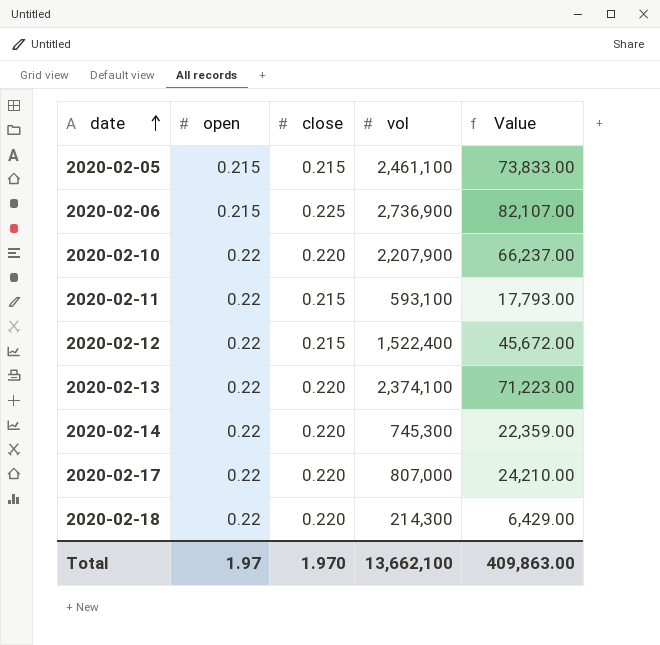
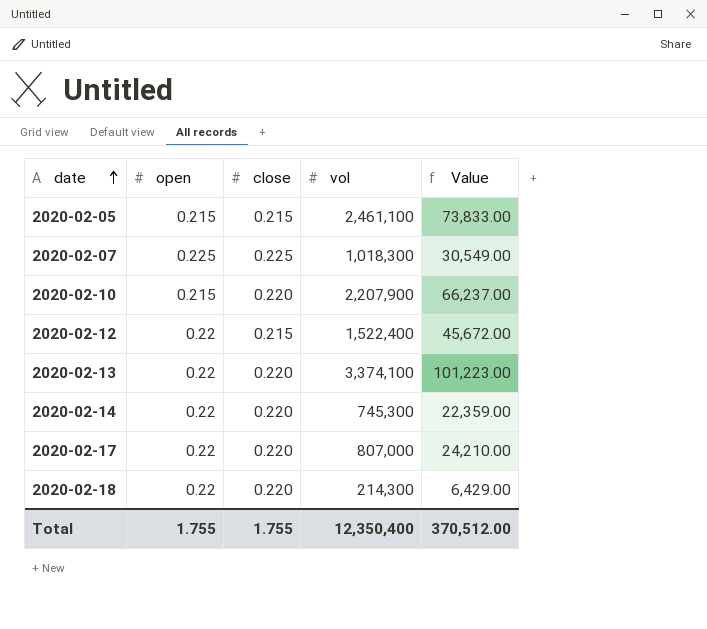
row 2020-02-06: 0.215 | 0.225 | 2,736,900 | 82,107.00 -> none
row 2020-02-11: 0.22 | 0.215 | 593,100 | 17,793.00 -> none
row 2020-02-07: none -> 0.225 | 0.225 | 1,018,300 | 30,549.00
2020-02-10 | open: 0.22 -> 0.215
2020-02-13 | vol: 2,374,100 -> 3,374,100
2020-02-13 | Value: 71,223.00 -> 101,223.00
Total | open: 1.97 -> 1.755
Total | close: 1.970 -> 1.755
Total | vol: 13,662,100 -> 12,350,400
Total | Value: 409,863.00 -> 370,512.00

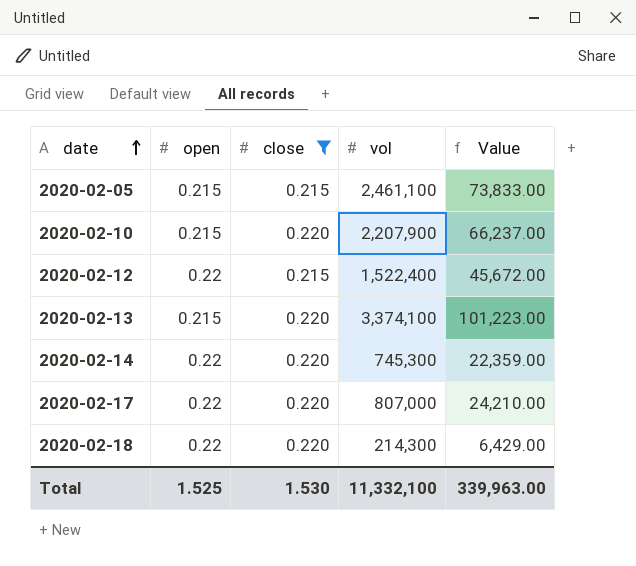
filter: none -> close != 0.225
2020-02-13 | open: 0.22 -> 0.215
Total | open: 1.755 -> 1.525
Total | close: 1.755 -> 1.530
Total | vol: 12,350,400 -> 11,332,100
Total | Value: 370,512.00 -> 339,963.00

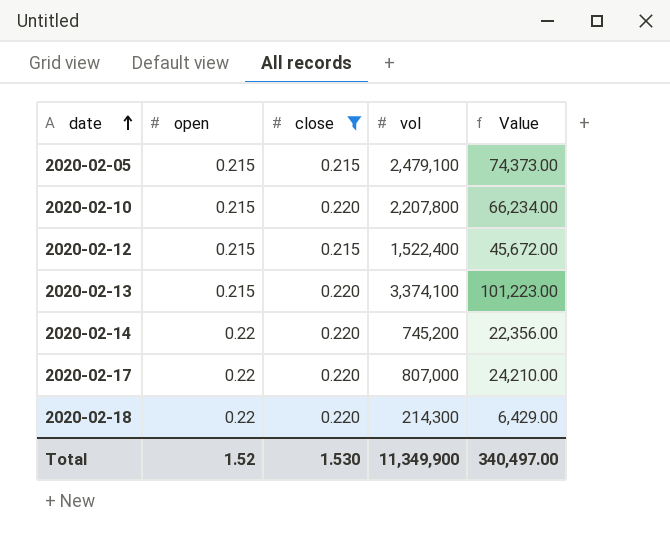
2020-02-05 | vol: 2,461,100 -> 2,479,100
2020-02-05 | Value: 73,833.00 -> 74,373.00
2020-02-10 | vol: 2,207,900 -> 2,207,800
2020-02-10 | Value: 66,237.00 -> 66,234.00
2020-02-12 | open: 0.22 -> 0.215
2020-02-14 | vol: 745,300 -> 745,200
2020-02-14 | Value: 22,359.00 -> 22,356.00
Total | open: 1.525 -> 1.52
Total | vol: 11,332,100 -> 11,349,900
Total | Value: 339,963.00 -> 340,497.00

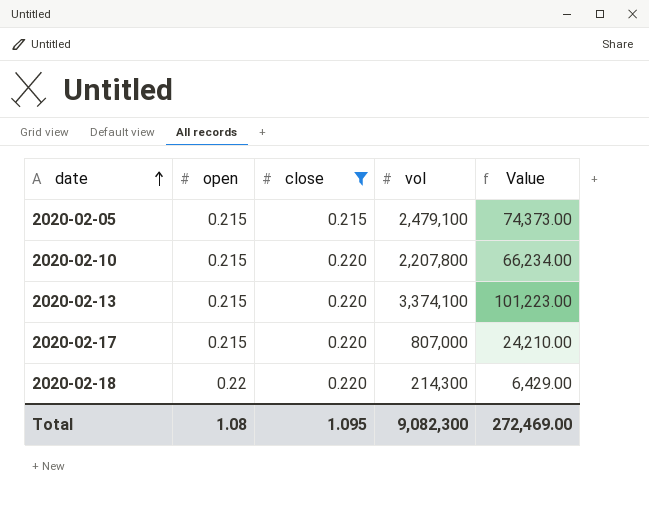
row 2020-02-12: 0.215 | 0.215 | 1,522,400 | 45,672.00 -> none
row 2020-02-14: 0.22 | 0.220 | 745,200 | 22,356.00 -> none
2020-02-17 | open: 0.22 -> 0.215
Total | open: 1.52 -> 1.08
Total | close: 1.530 -> 1.095
Total | vol: 11,349,900 -> 9,082,300
Total | Value: 340,497.00 -> 272,469.00

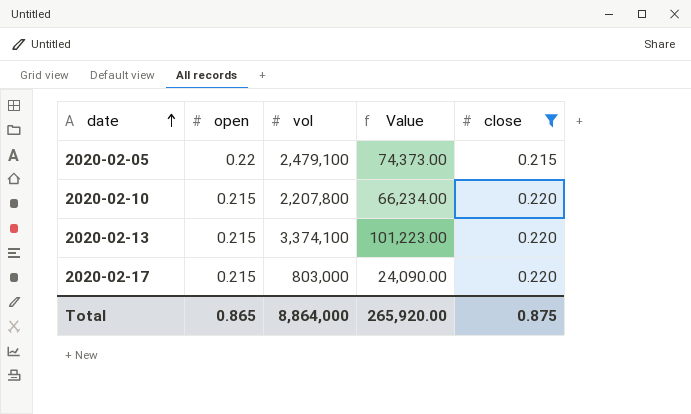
column close | position: 3 -> 5
row 2020-02-18: 0.22 | 0.220 | 214,300 | 6,429.00 -> none
2020-02-05 | open: 0.215 -> 0.22
2020-02-17 | vol: 807,000 -> 803,000
2020-02-17 | Value: 24,210.00 -> 24,090.00
Total | open: 1.08 -> 0.865
Total | vol: 9,082,300 -> 8,864,000
Total | Value: 272,469.00 -> 265,920.00
Total | close: 1.095 -> 0.875

